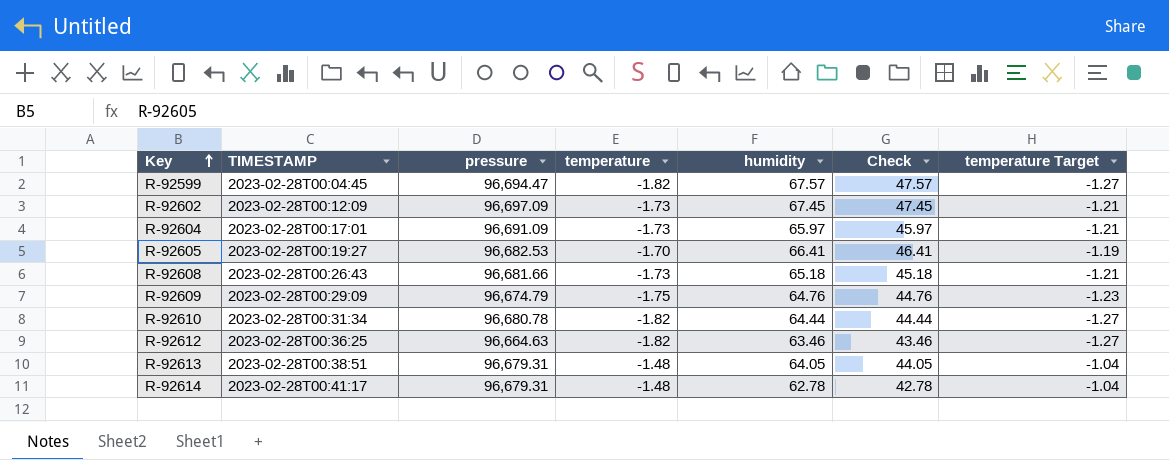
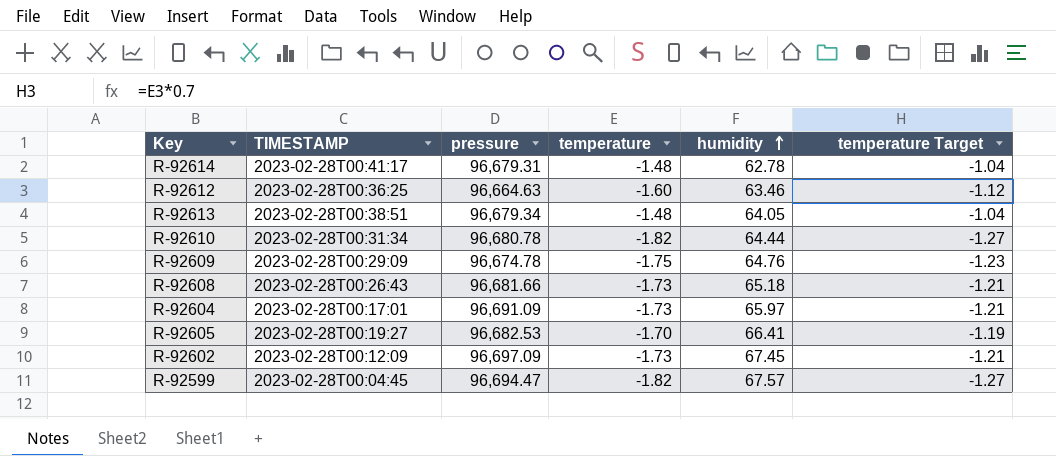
row order: Key ascending -> humidity ascending
column Check | formula: [humidity] - 20 -> none
R-92612 | temperature: -1.82 -> -1.60
R-92612 | temperature Target: -1.27 -> -1.12
R-92613 | pressure: 96,679.31 -> 96,679.34
R-92609 | pressure: 96,674.79 -> 96,674.78

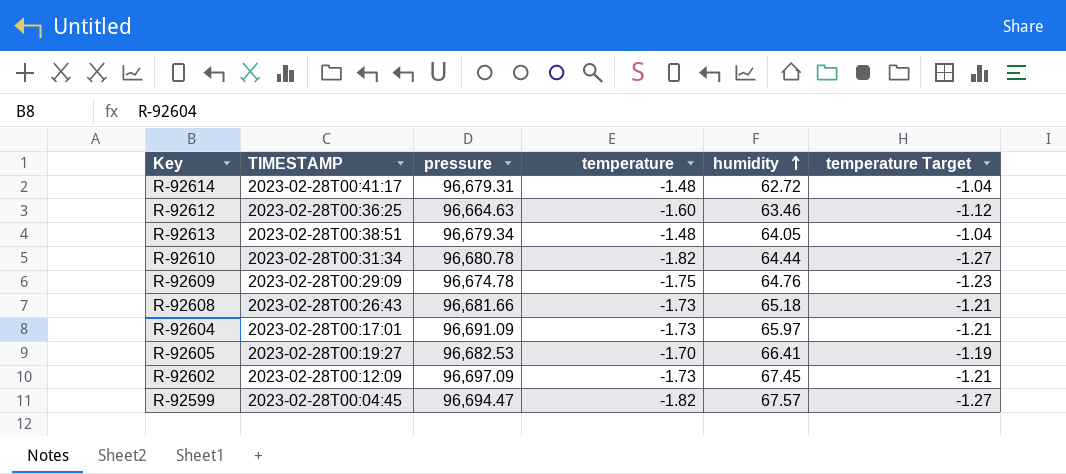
R-92614 | humidity: 62.78 -> 62.72

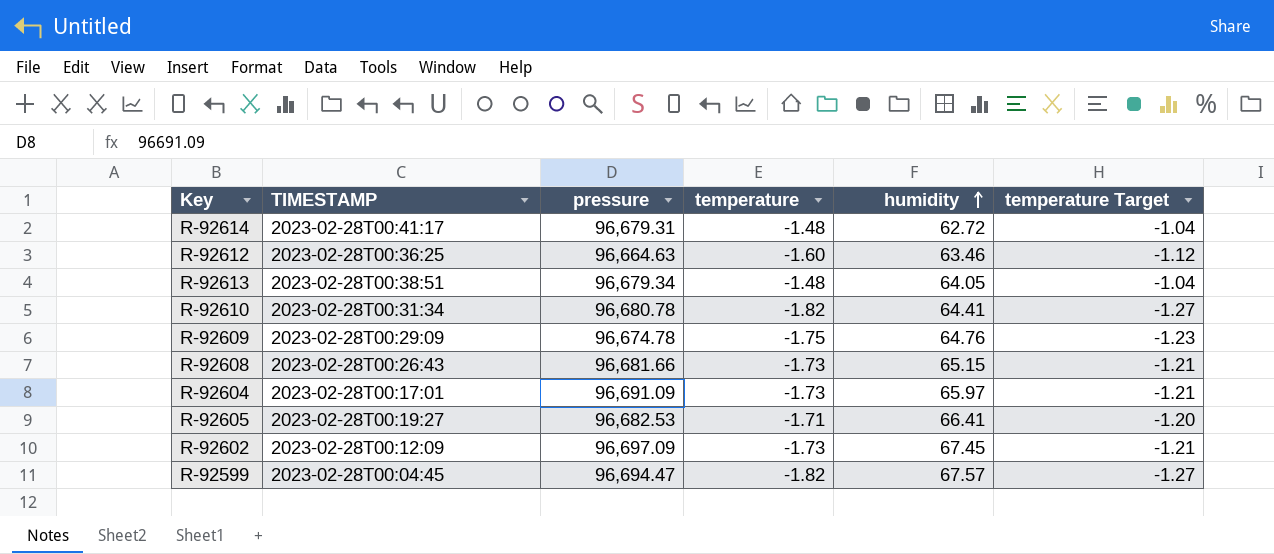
R-92610 | humidity: 64.44 -> 64.41
R-92608 | humidity: 65.18 -> 65.15
R-92605 | temperature: -1.70 -> -1.71
R-92605 | temperature Target: -1.19 -> -1.20

